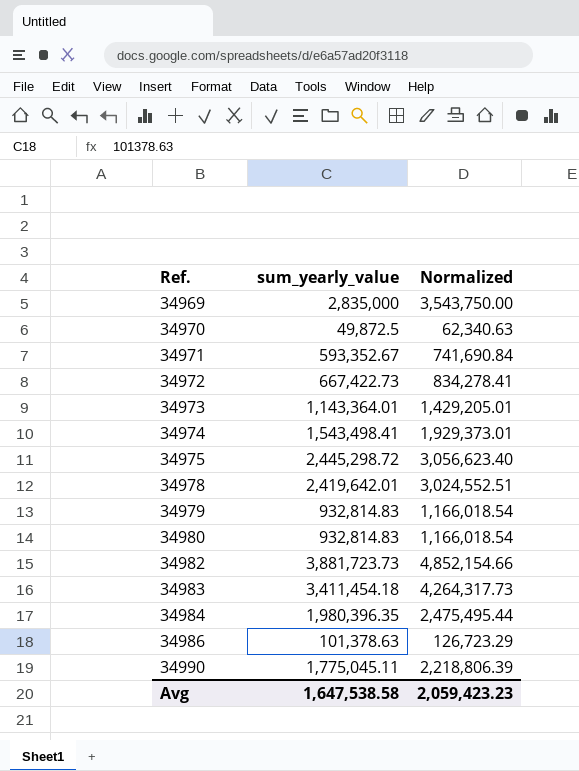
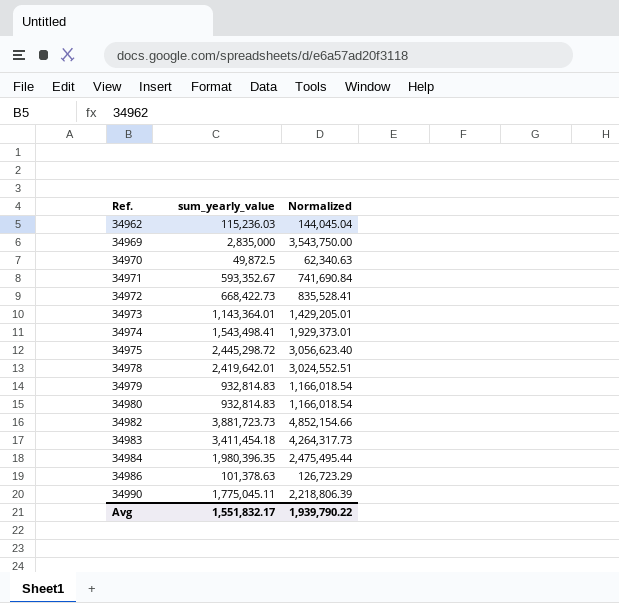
row 34962: none -> 115,236.03 | 144,045.04
34972 | sum_yearly_value: 667,422.73 -> 668,422.73
34972 | Normalized: 834,278.41 -> 835,528.41
Avg | sum_yearly_value: 1,647,538.58 -> 1,551,832.17
Avg | Normalized: 2,059,423.23 -> 1,939,790.22

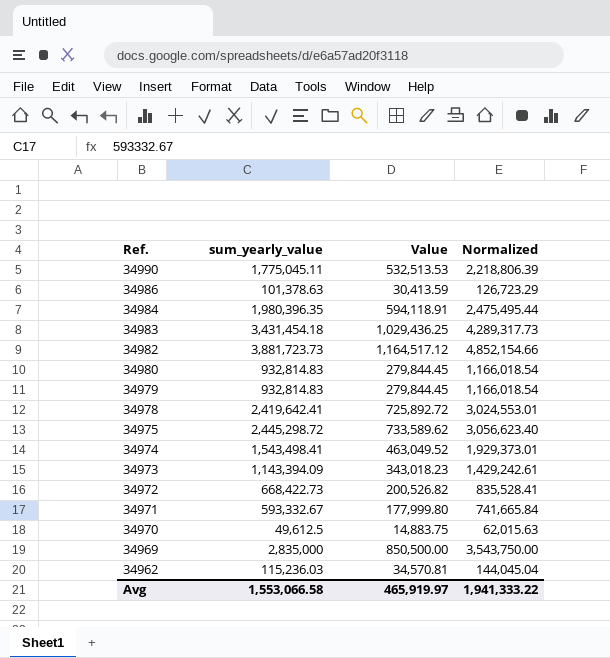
row order: Ref. ascending -> Ref. descending
column Value | formula: none -> [sum_yearly_value] * 0.3
34983 | sum_yearly_value: 3,411,454.18 -> 3,431,454.18
34983 | Normalized: 4,264,317.73 -> 4,289,317.73
34978 | sum_yearly_value: 2,419,642.01 -> 2,419,642.41
34978 | Normalized: 3,024,552.51 -> 3,024,553.01
34973 | sum_yearly_value: 1,143,364.01 -> 1,143,394.09
34973 | Normalized: 1,429,205.01 -> 1,429,242.61
34971 | sum_yearly_value: 593,352.67 -> 593,332.67
34971 | Normalized: 741,690.84 -> 741,665.84
34970 | sum_yearly_value: 49,872.5 -> 49,612.5
34970 | Normalized: 62,340.63 -> 62,015.63
Avg | sum_yearly_value: 1,551,832.17 -> 1,553,066.58
Avg | Normalized: 1,939,790.22 -> 1,941,333.22

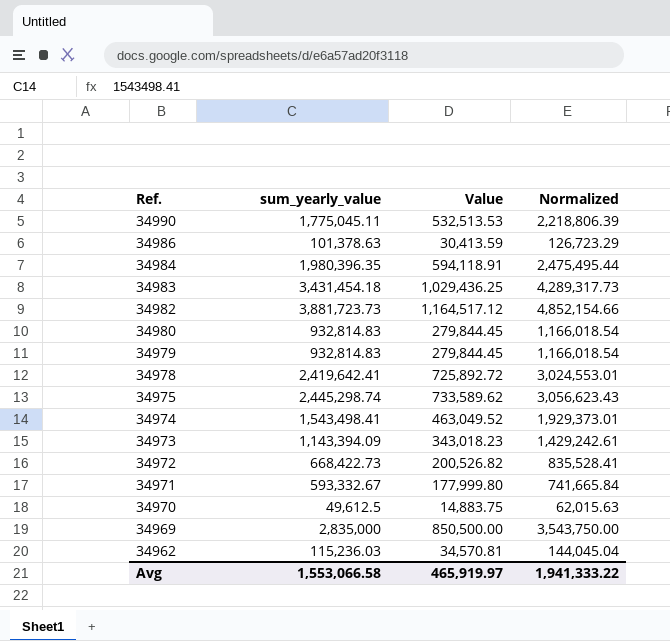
34975 | sum_yearly_value: 2,445,298.72 -> 2,445,298.74
34975 | Normalized: 3,056,623.40 -> 3,056,623.43

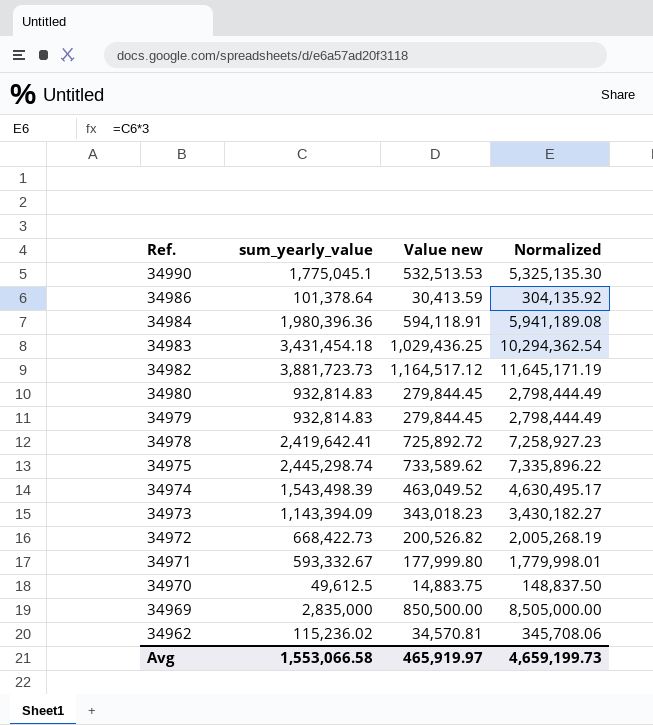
column name: Value -> Value new
column Normalized | formula: [sum_yearly_value] * 1.25 -> [sum_yearly_value] * 3
34990 | sum_yearly_value: 1,775,045.11 -> 1,775,045.1
34986 | sum_yearly_value: 101,378.63 -> 101,378.64
34984 | sum_yearly_value: 1,980,396.35 -> 1,980,396.36
34974 | sum_yearly_value: 1,543,498.41 -> 1,543,498.39
34962 | sum_yearly_value: 115,236.03 -> 115,236.02
Avg | Normalized: 1,941,333.22 -> 4,659,199.73

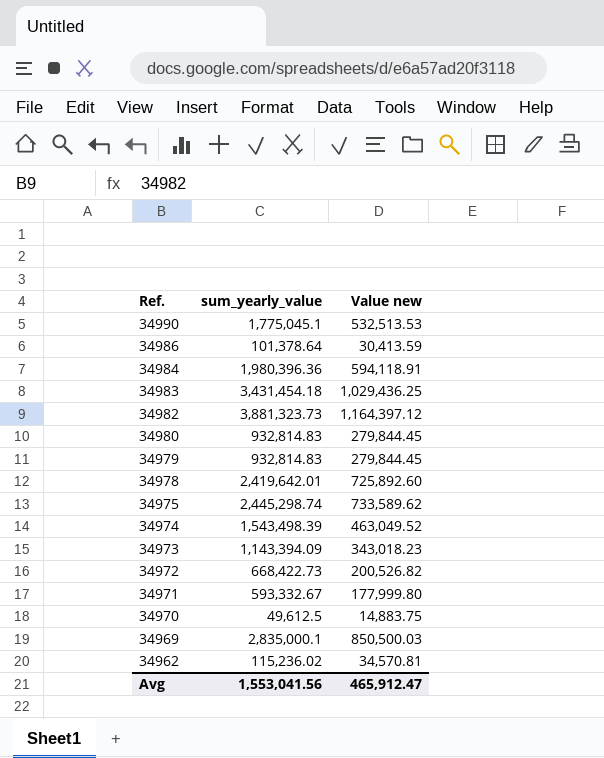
column Normalized | formula: [sum_yearly_value] * 3 -> none
34982 | sum_yearly_value: 3,881,723.73 -> 3,881,323.73
34982 | Value new: 1,164,517.12 -> 1,164,397.12
34978 | sum_yearly_value: 2,419,642.41 -> 2,419,642.01
34978 | Value new: 725,892.72 -> 725,892.60
34969 | sum_yearly_value: 2,835,000 -> 2,835,000.1
34969 | Value new: 850,500.00 -> 850,500.03
Avg | sum_yearly_value: 1,553,066.58 -> 1,553,041.56
Avg | Value new: 465,919.97 -> 465,912.47

